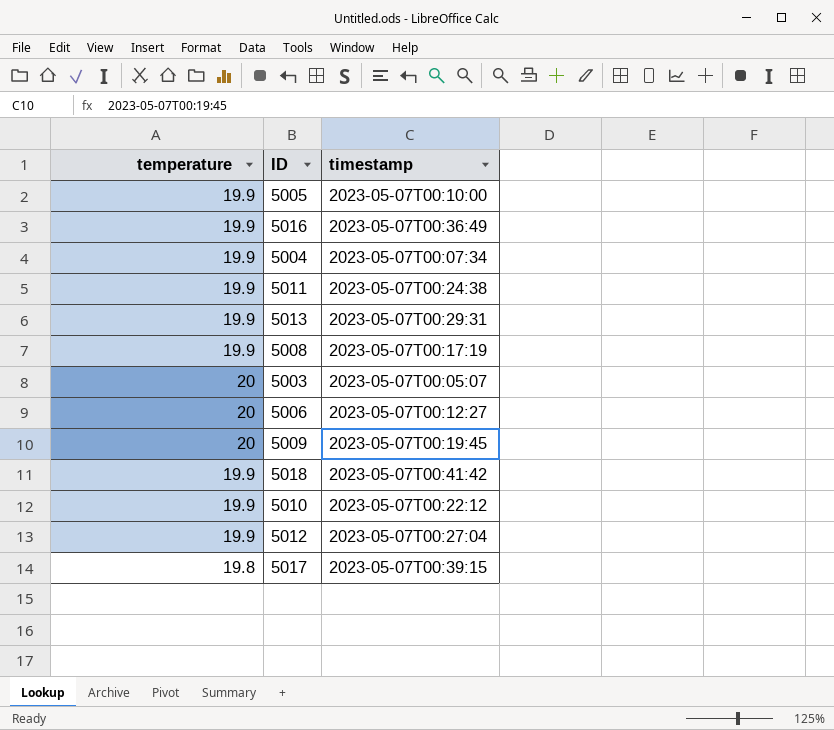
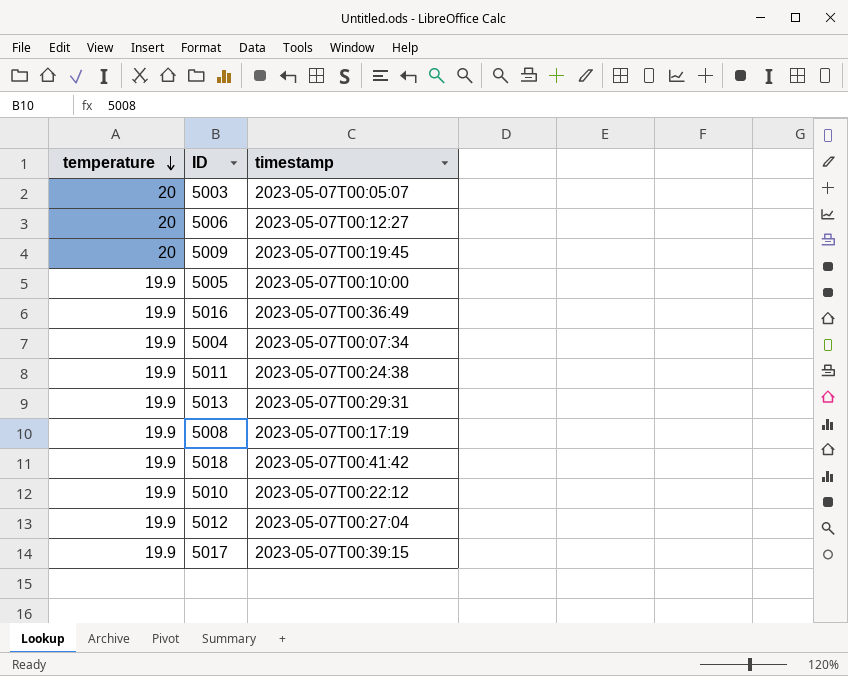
row order: none -> temperature descending
5017 | temperature: 19.8 -> 19.9

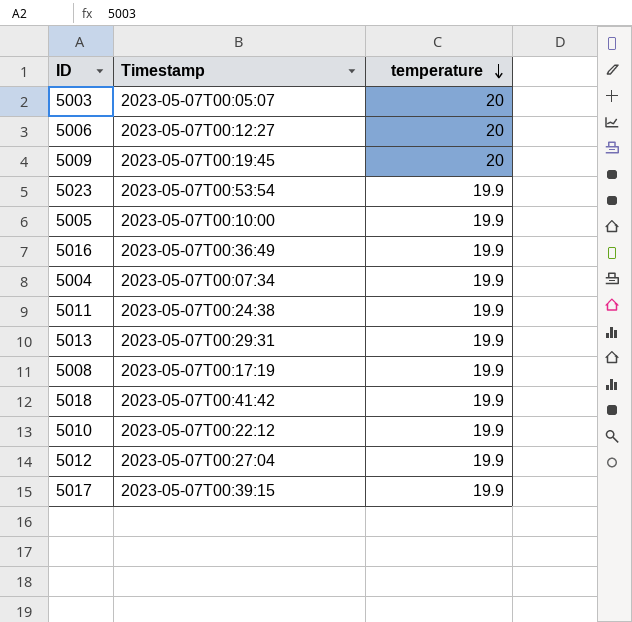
column name: timestamp -> Timestamp
column temperature | position: 1 -> 3
row 5023: none -> 2023-05-07T00:53:54 | 19.9

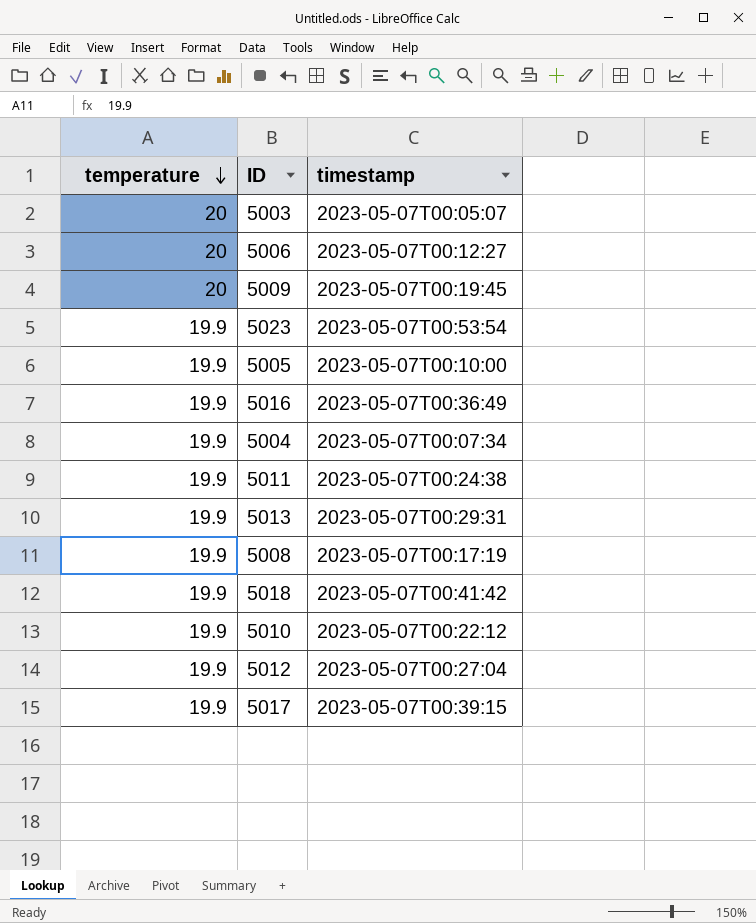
column temperature | position: 3 -> 1
column name: Timestamp -> timestamp

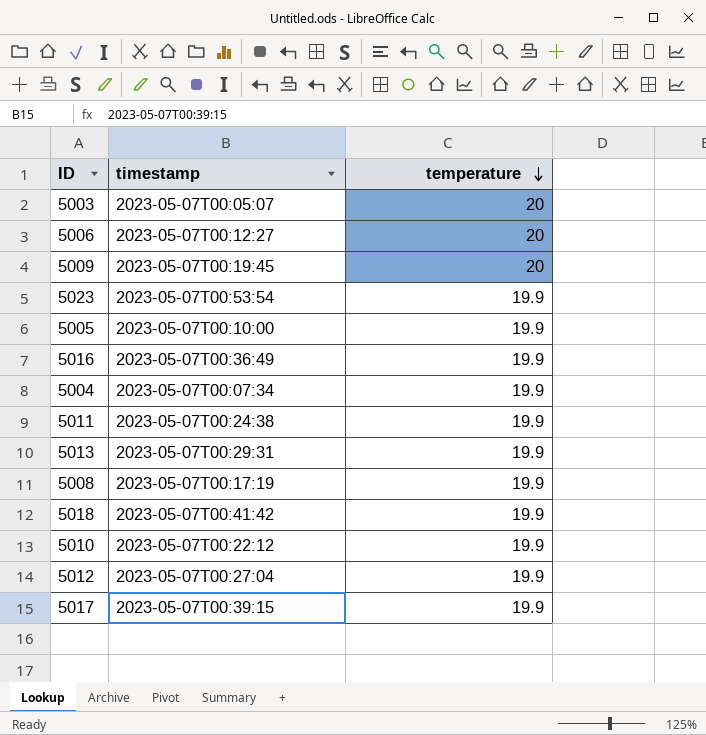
column temperature | position: 1 -> 3

